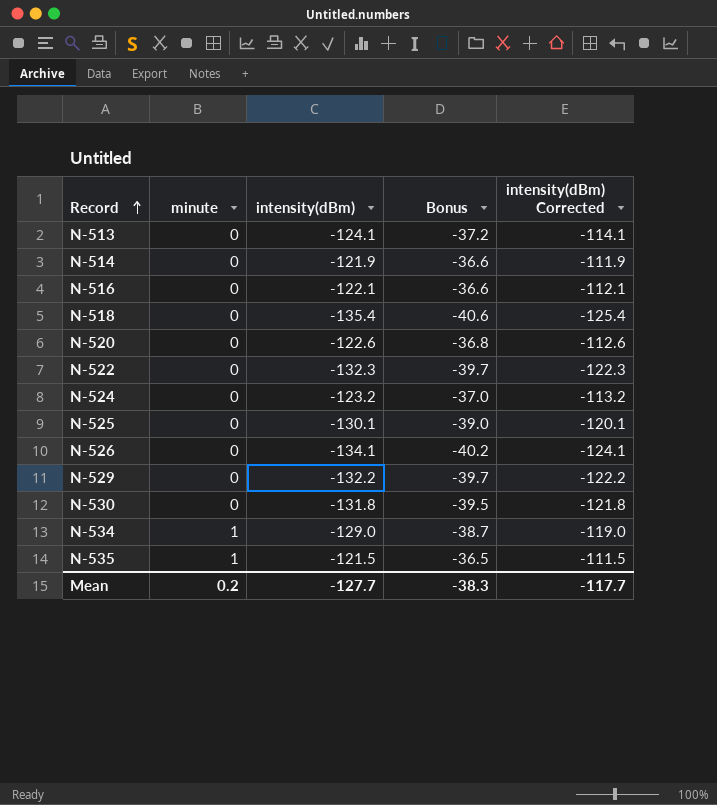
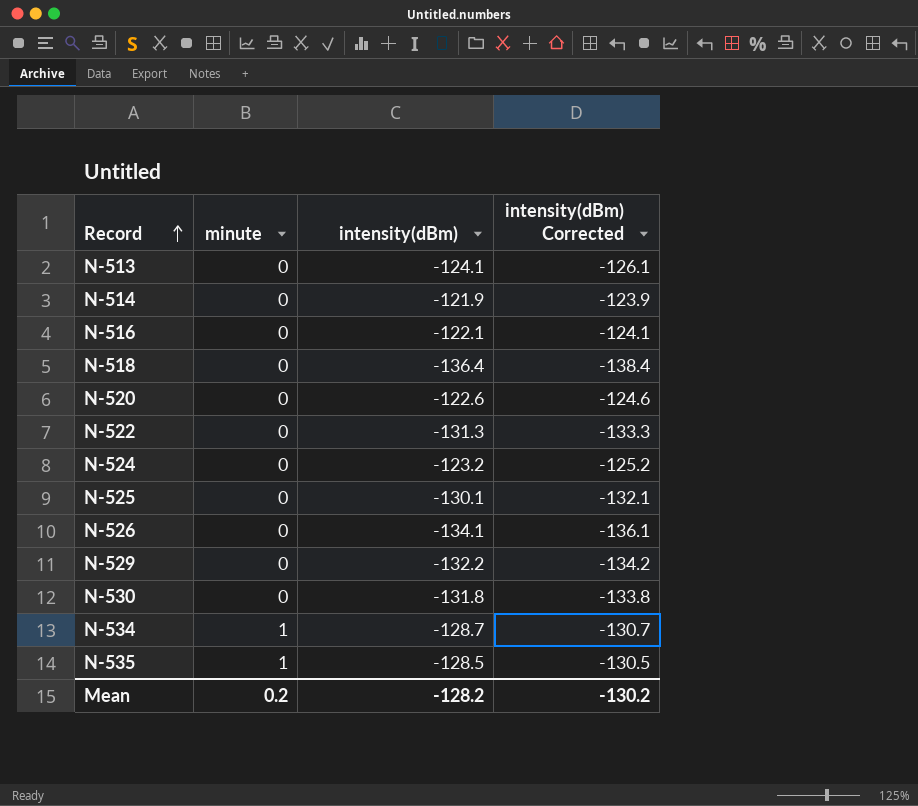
column Bonus | formula: [intensity(dBm)] * 0.3 -> none
column intensity(dBm) Corrected | formula: [intensity(dBm)] + 10 -> [intensity(dBm)] - 2
N-518 | intensity(dBm): -135.4 -> -136.4
N-522 | intensity(dBm): -132.3 -> -131.3
N-534 | intensity(dBm): -129.0 -> -128.7
N-535 | intensity(dBm): -121.5 -> -128.5
Mean | intensity(dBm): -127.7 -> -128.2
Mean | intensity(dBm) Corrected: -117.7 -> -130.2

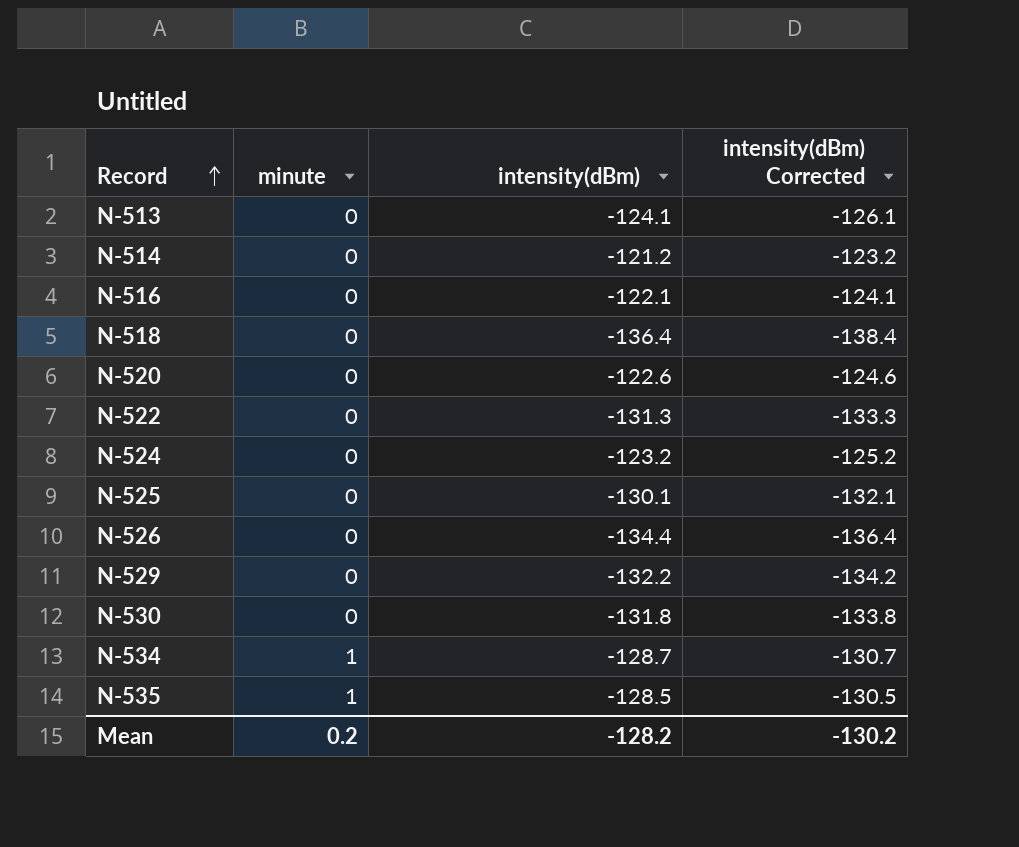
N-514 | intensity(dBm): -121.9 -> -121.2
N-514 | intensity(dBm) Corrected: -123.9 -> -123.2
N-526 | intensity(dBm): -134.1 -> -134.4
N-526 | intensity(dBm) Corrected: -136.1 -> -136.4

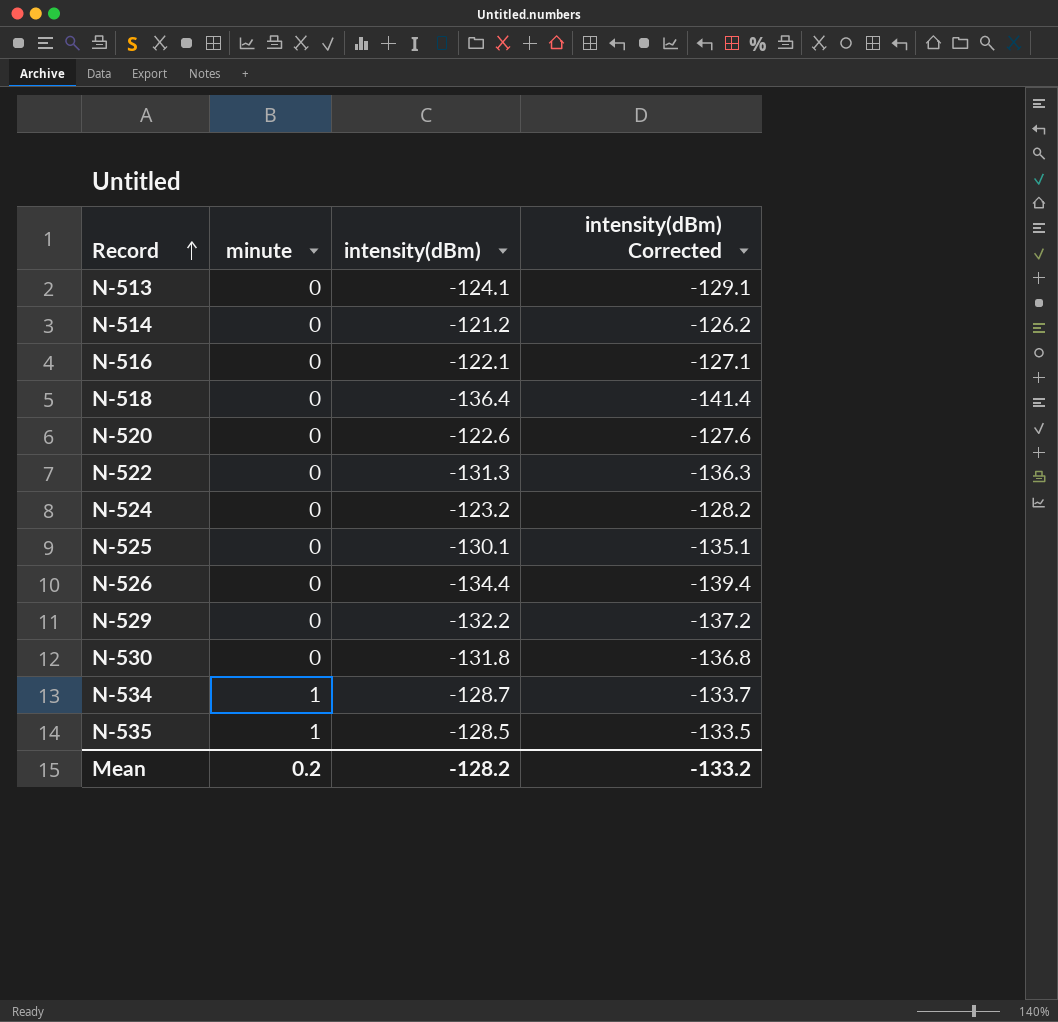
column intensity(dBm) Corrected | formula: [intensity(dBm)] - 2 -> [intensity(dBm)] - 5
Mean | intensity(dBm) Corrected: -130.2 -> -133.2

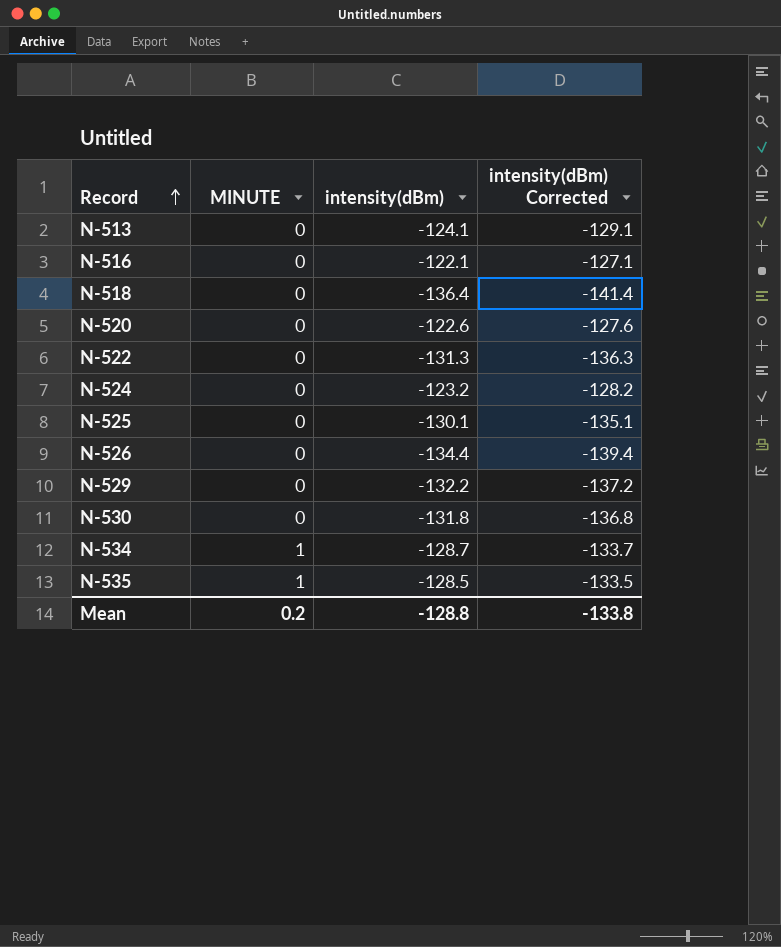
column name: minute -> MINUTE
row N-514: 0 | -121.2 | -126.2 -> none
Mean | intensity(dBm): -128.2 -> -128.8
Mean | intensity(dBm) Corrected: -133.2 -> -133.8

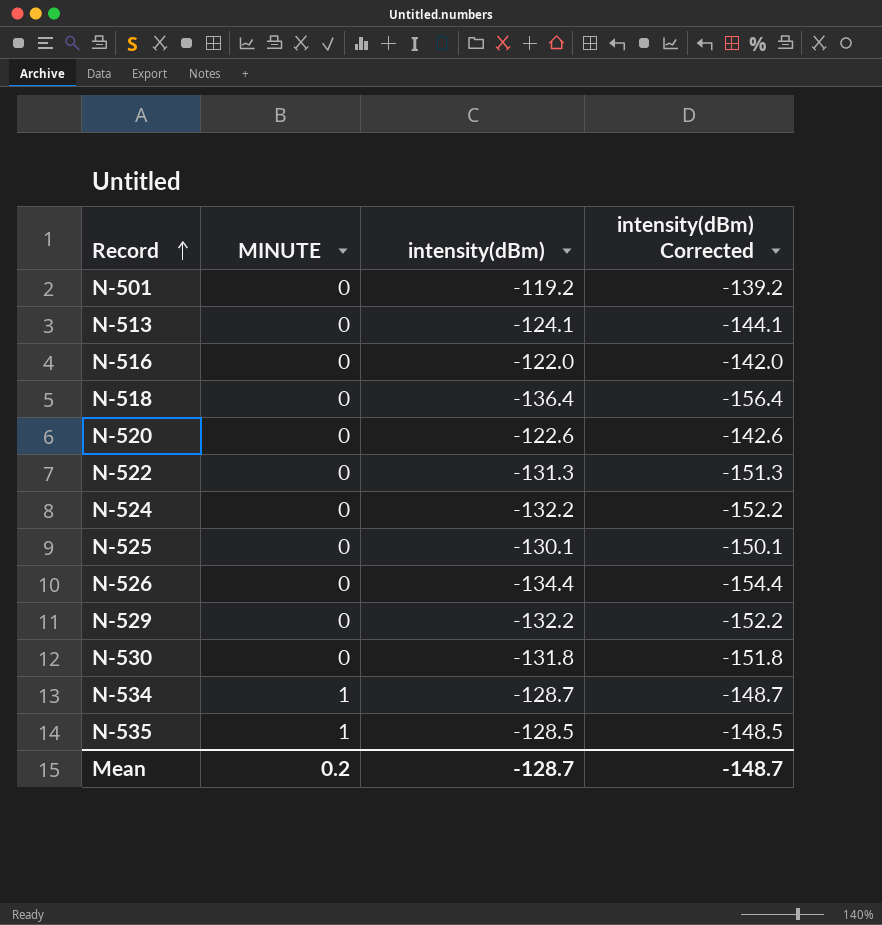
column intensity(dBm) Corrected | formula: [intensity(dBm)] - 5 -> [intensity(dBm)] - 20
row N-501: none -> 0 | -119.2 | -139.2
N-516 | intensity(dBm): -122.1 -> -122.0
N-524 | intensity(dBm): -123.2 -> -132.2
Mean | intensity(dBm): -128.8 -> -128.7
Mean | intensity(dBm) Corrected: -133.8 -> -148.7

